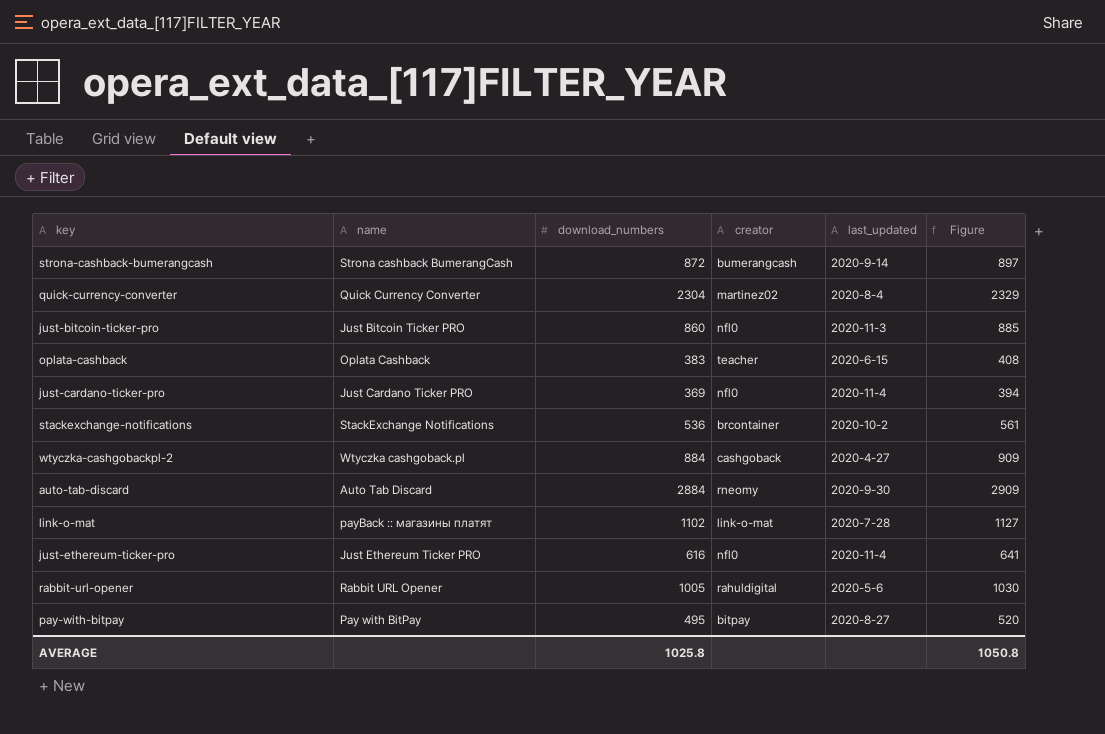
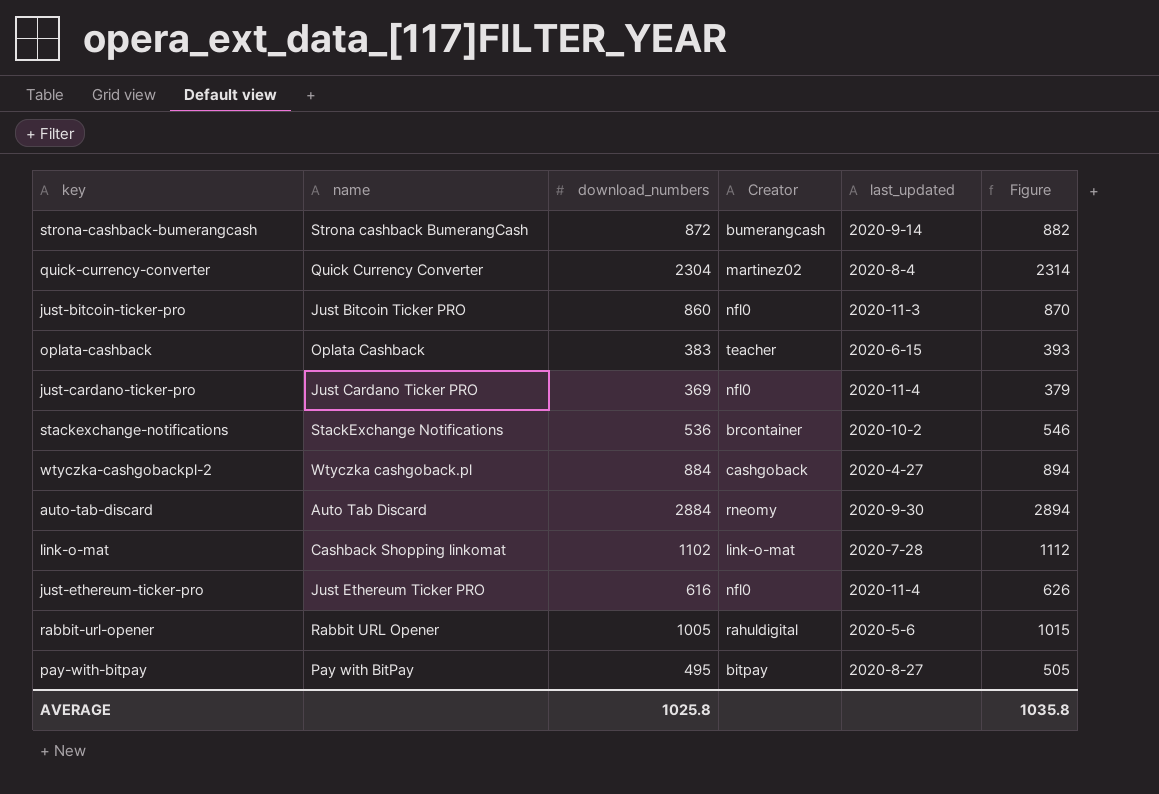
column name: creator -> Creator
column Figure | formula: [download_numbers] + 25 -> [download_numbers] + 10
link-o-mat | name: payBack :: магазины платят -> Cashback Shopping linkomat
AVERAGE | Figure: 1050.8 -> 1035.8

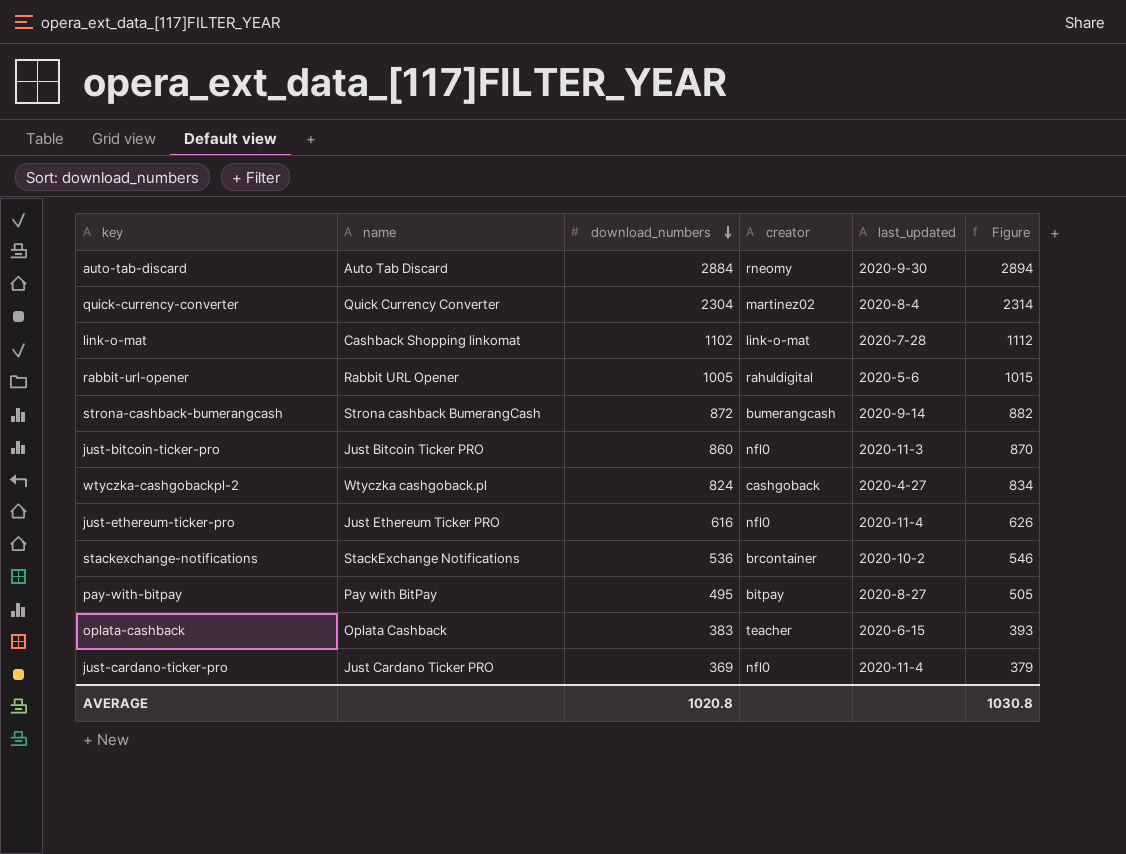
row order: none -> download_numbers descending
column name: Creator -> creator
wtyczka-cashgobackpl-2 | download_numbers: 884 -> 824
wtyczka-cashgobackpl-2 | Figure: 894 -> 834
AVERAGE | download_numbers: 1025.8 -> 1020.8
AVERAGE | Figure: 1035.8 -> 1030.8

